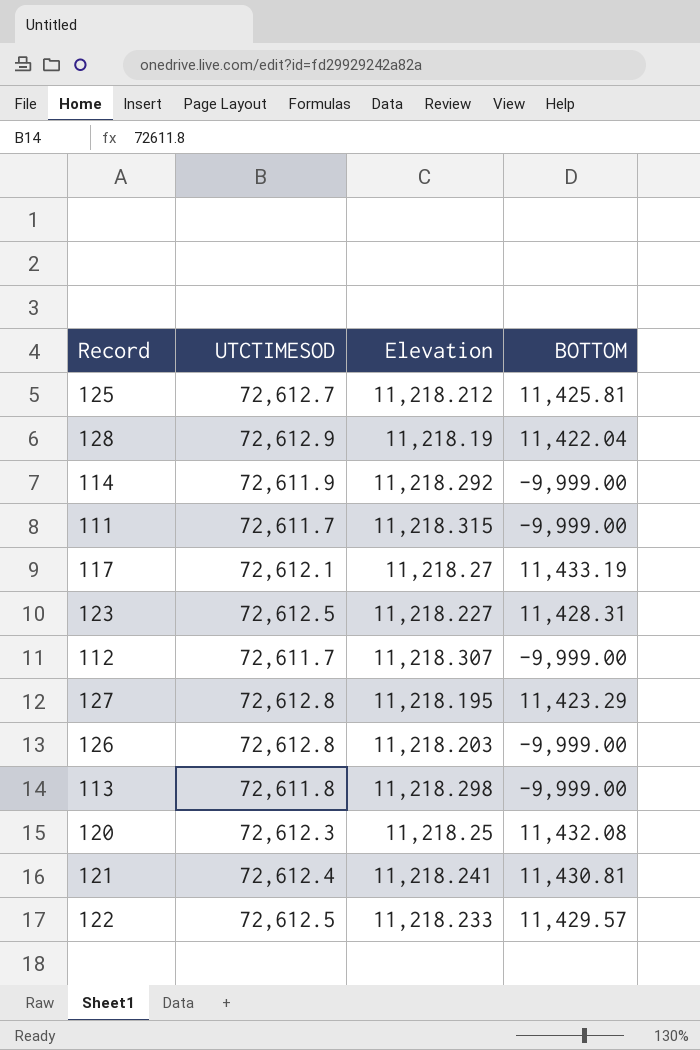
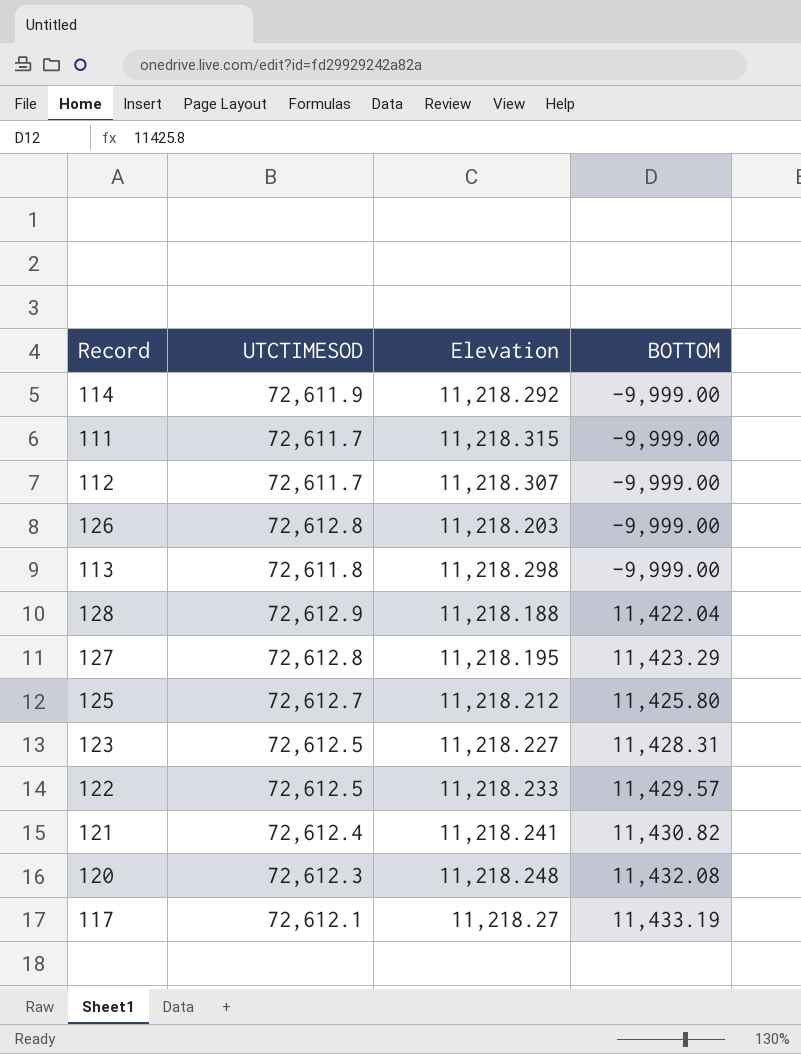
row order: none -> BOTTOM ascending
128 | Elevation: 11,218.19 -> 11,218.188
125 | BOTTOM: 11,425.81 -> 11,425.80
121 | BOTTOM: 11,430.81 -> 11,430.82
120 | Elevation: 11,218.25 -> 11,218.248

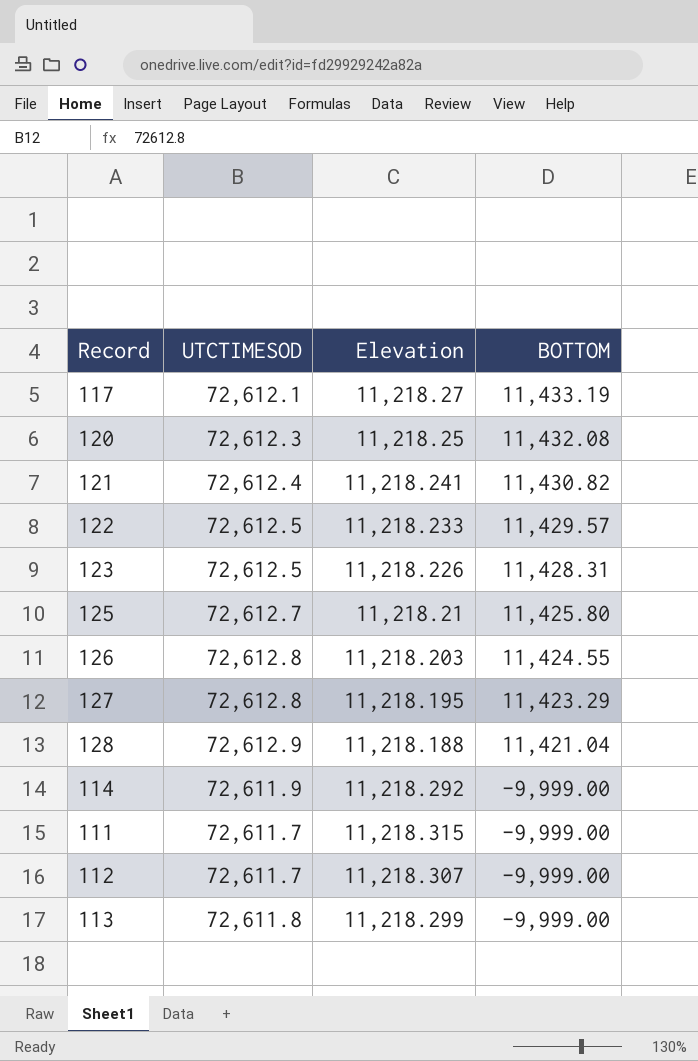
row order: BOTTOM ascending -> BOTTOM descending
120 | Elevation: 11,218.248 -> 11,218.25
123 | Elevation: 11,218.227 -> 11,218.226
125 | Elevation: 11,218.212 -> 11,218.21
126 | BOTTOM: -9,999.00 -> 11,424.55
128 | BOTTOM: 11,422.04 -> 11,421.04
113 | Elevation: 11,218.298 -> 11,218.299

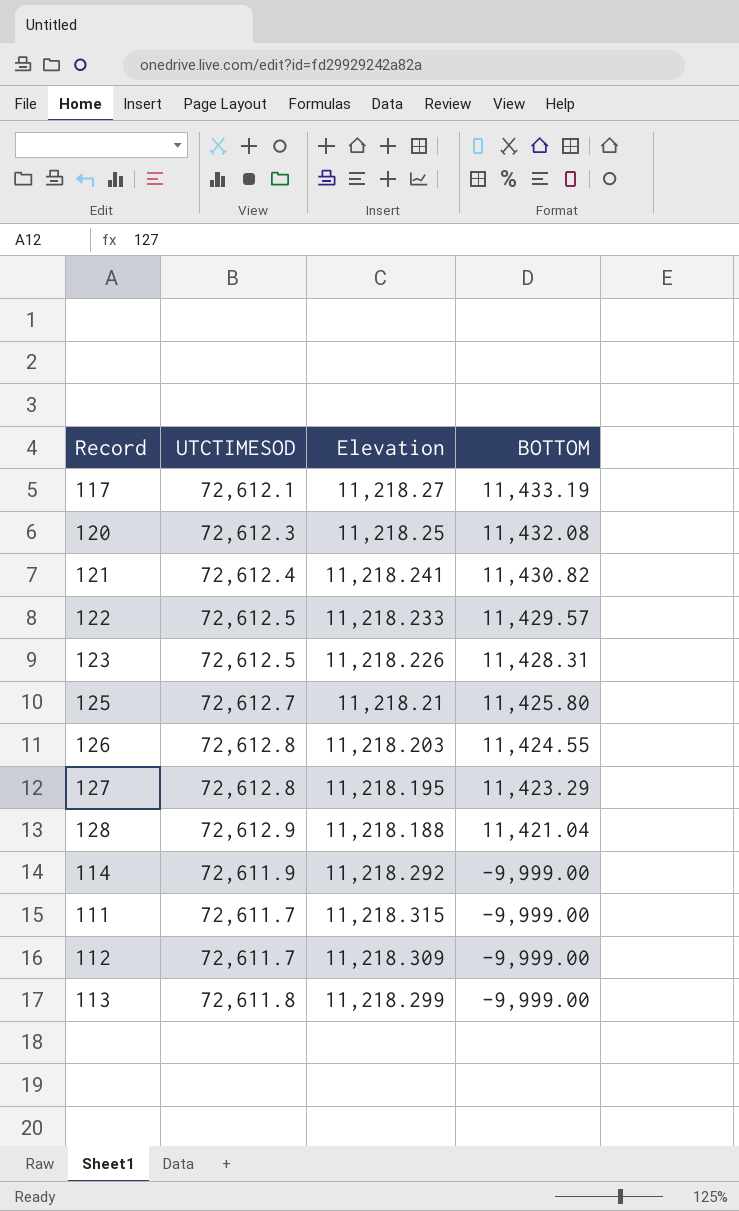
112 | Elevation: 11,218.307 -> 11,218.309

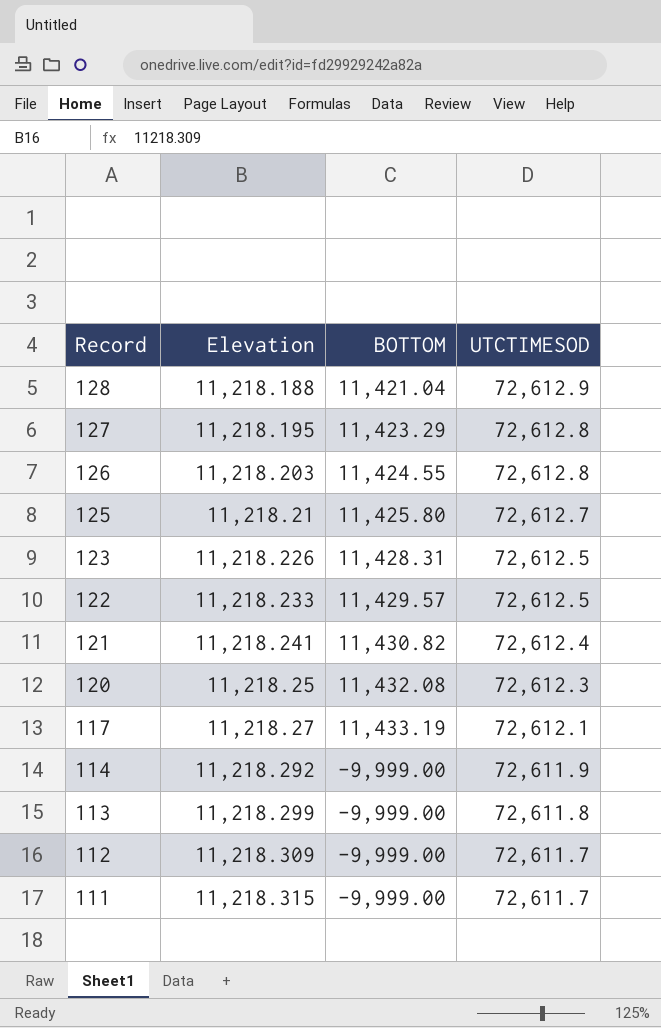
row order: BOTTOM descending -> Record descending
column UTCTIMESOD | position: 2 -> 4

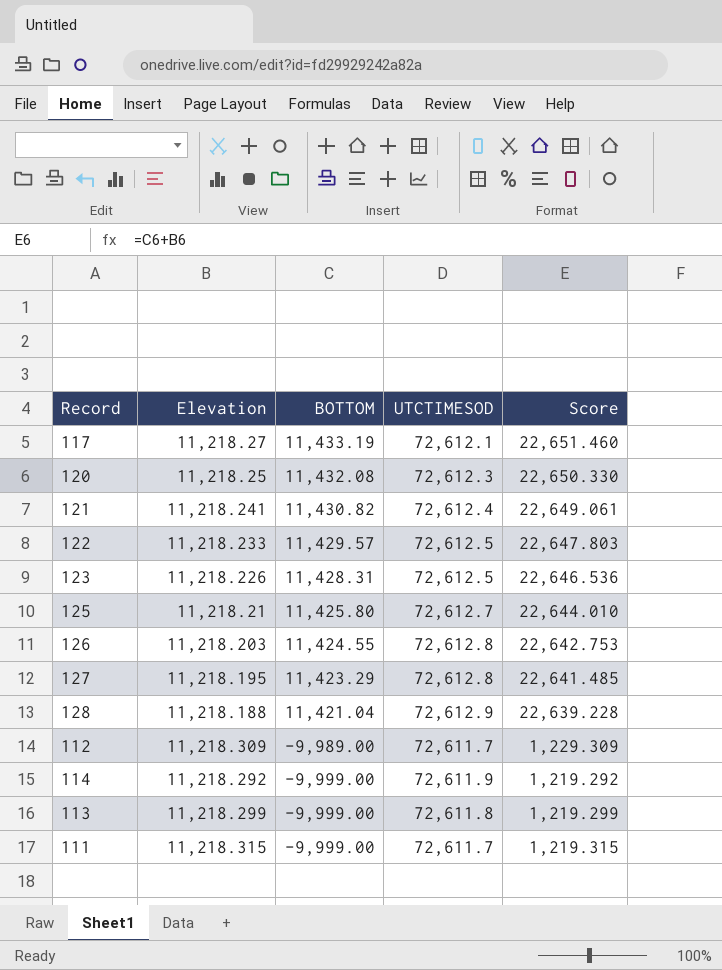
row order: Record descending -> BOTTOM descending
column Score | formula: none -> [Elevation] + [BOTTOM]
112 | BOTTOM: -9,999.00 -> -9,989.00

